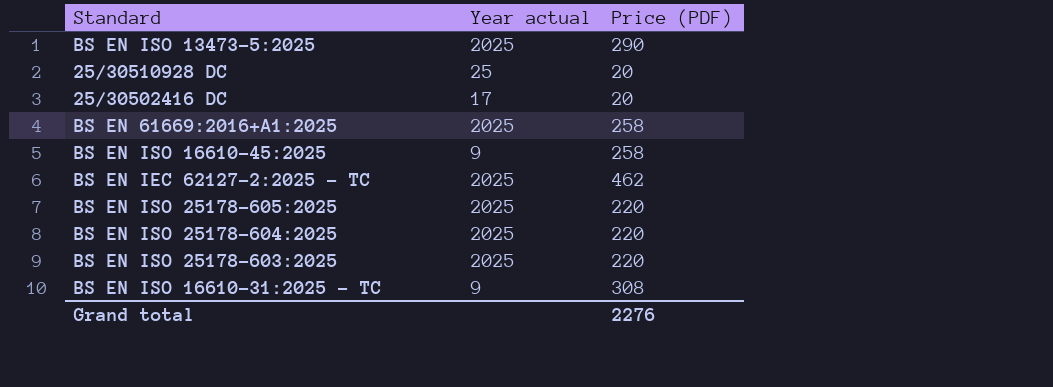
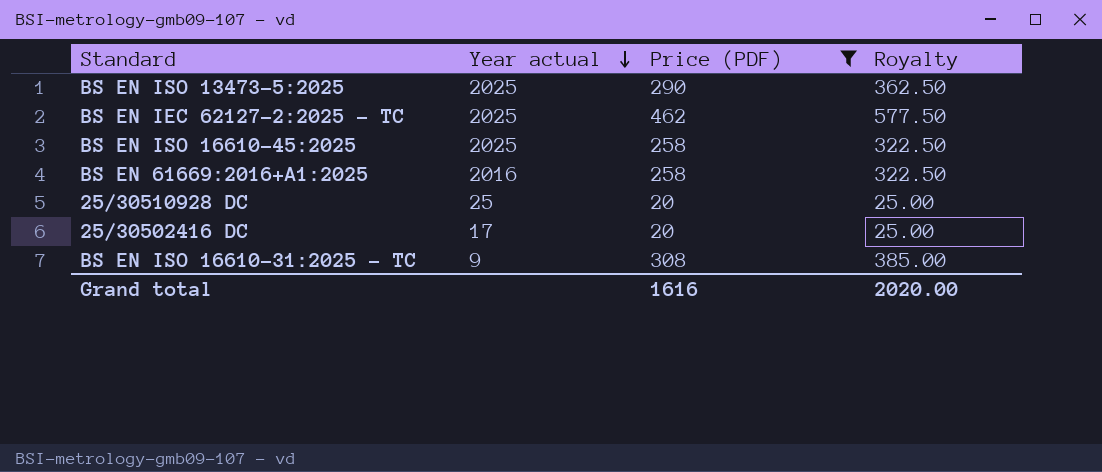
filter: none -> Price (PDF) != 220
row order: none -> Year actual descending
column Royalty | formula: none -> [Price (PDF)] * 1.25
BS EN ISO 16610-45:2025 | Year actual: 9 -> 2025
BS EN 61669:2016+A1:2025 | Year actual: 2025 -> 2016
Grand total | Price (PDF): 2276 -> 1616

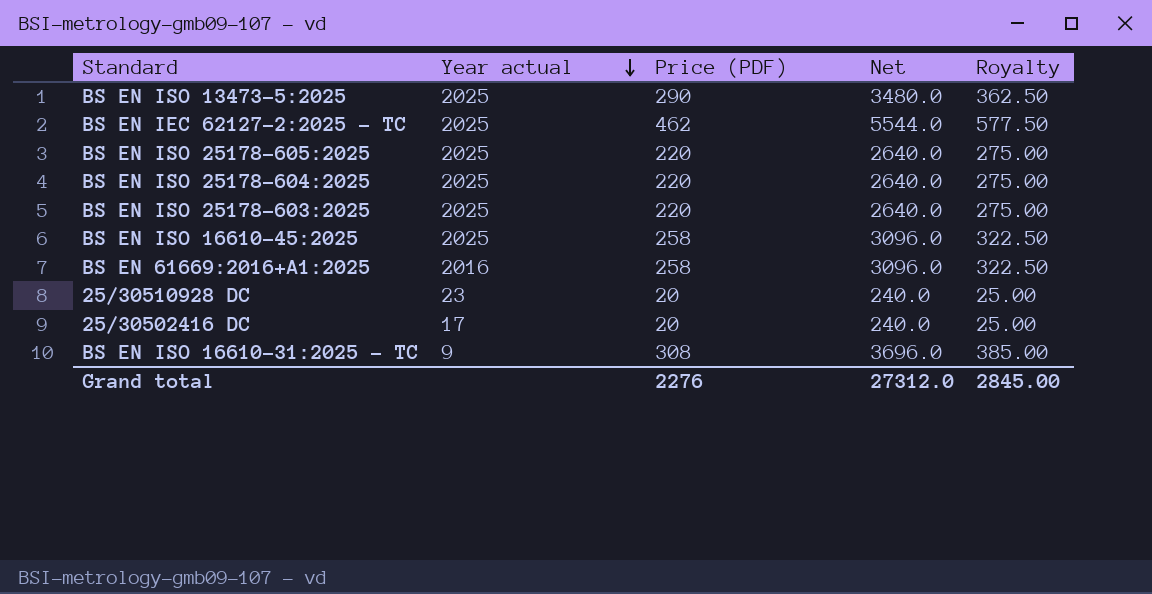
filter: Price (PDF) != 220 -> none
column Net | formula: none -> [Price (PDF)] * 12
25/30510928 DC | Year actual: 25 -> 23
Grand total | Price (PDF): 1616 -> 2276
Grand total | Royalty: 2020.00 -> 2845.00

